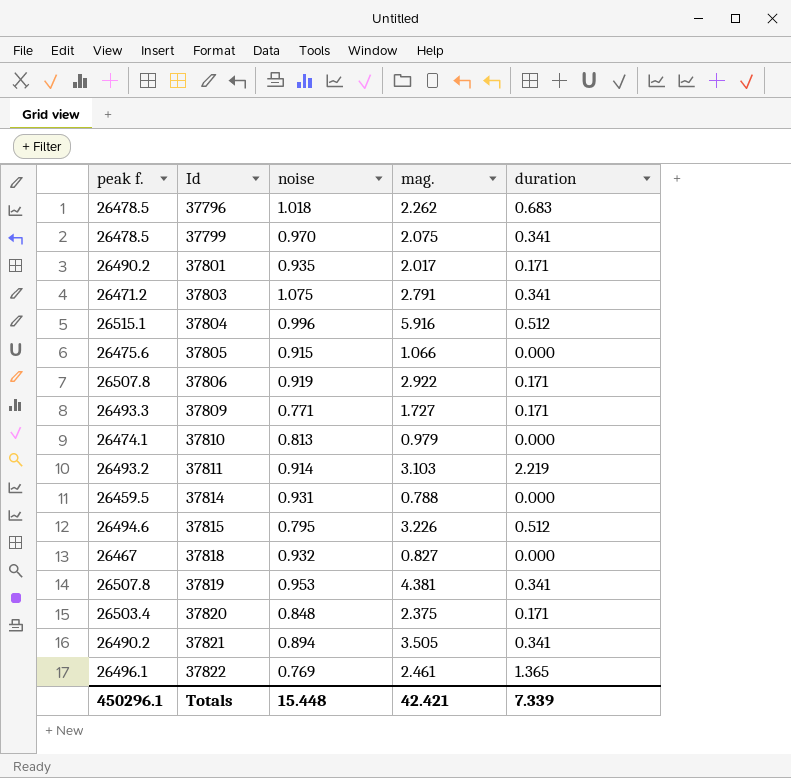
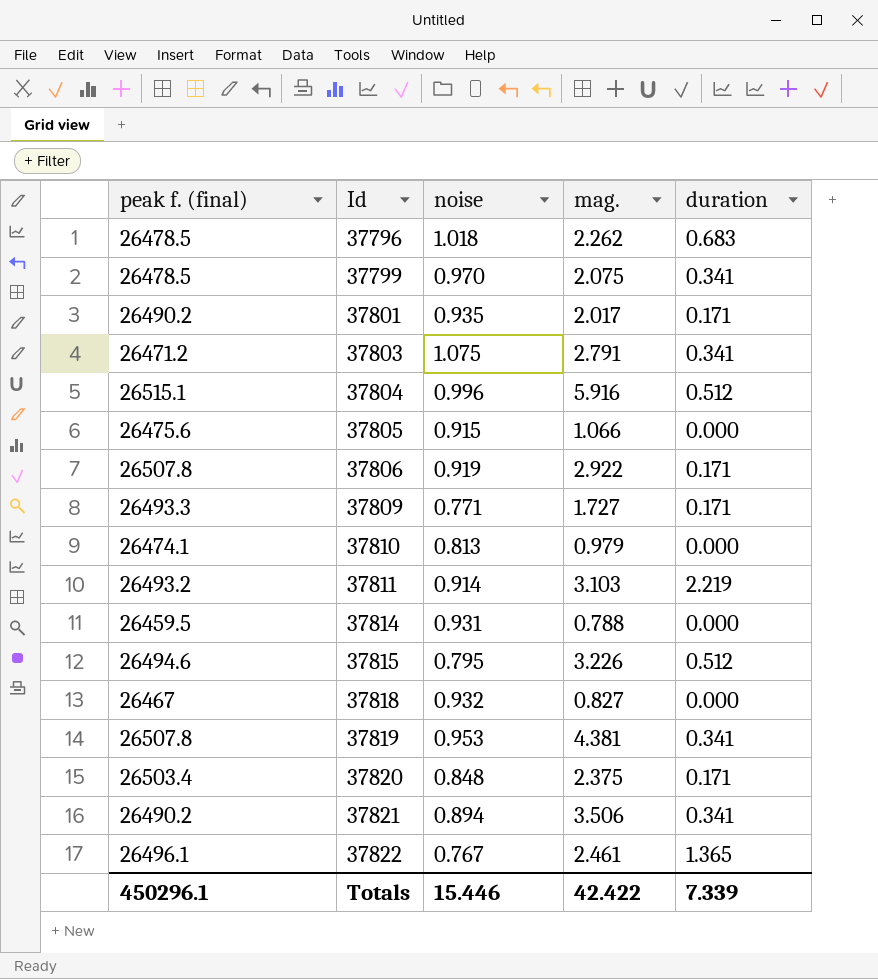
column name: peak f. -> peak f. (final)
37821 | mag.: 3.505 -> 3.506
37822 | noise: 0.769 -> 0.767
Totals | noise: 15.448 -> 15.446
Totals | mag.: 42.421 -> 42.422

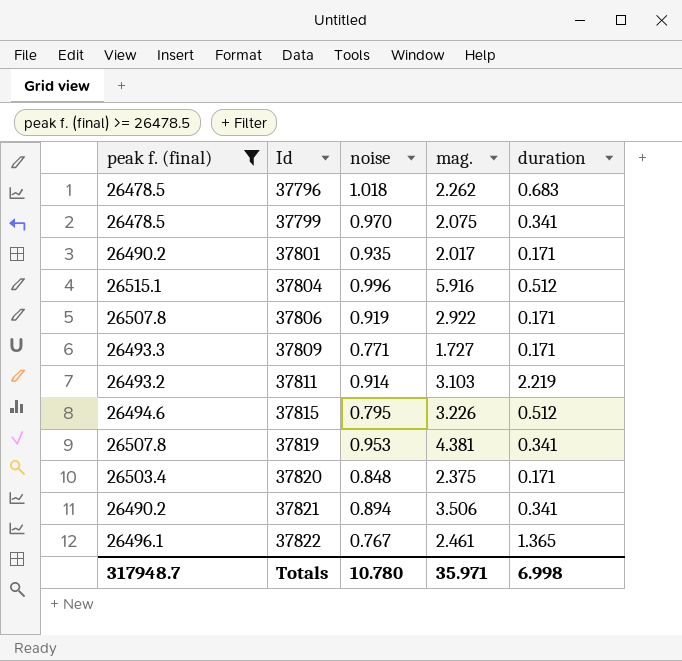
filter: none -> peak f. (final) >= 26478.5
Totals | peak f. (final): 450296.1 -> 317948.7
Totals | noise: 15.446 -> 10.780
Totals | mag.: 42.422 -> 35.971
Totals | duration: 7.339 -> 6.998

